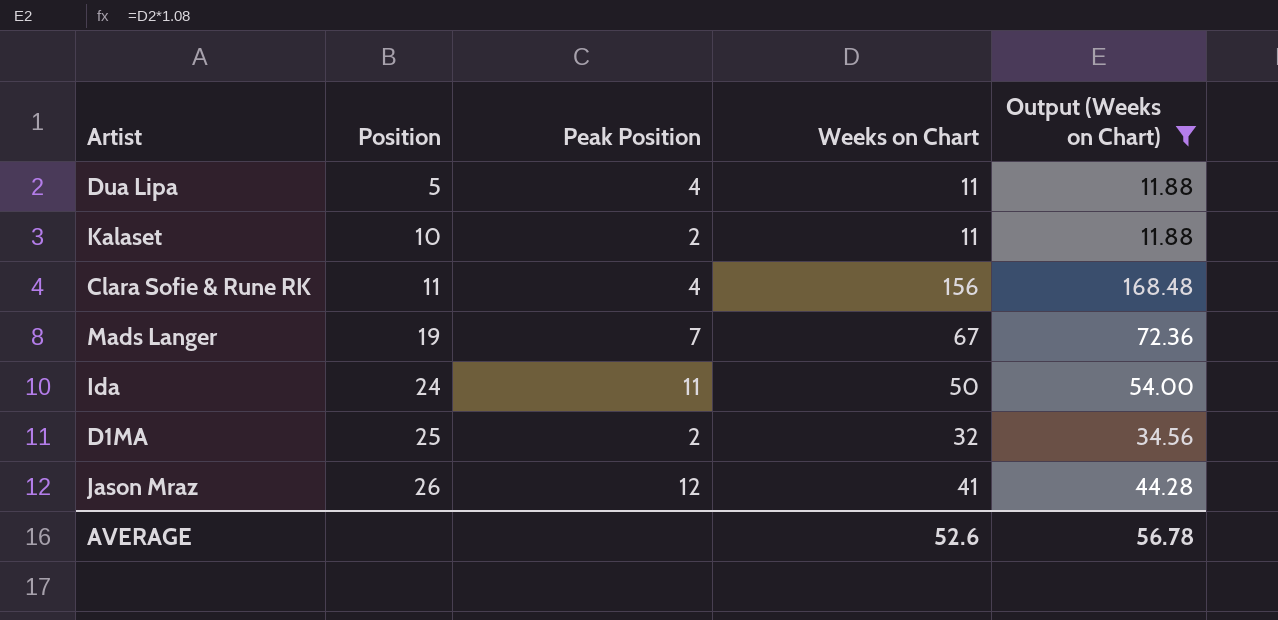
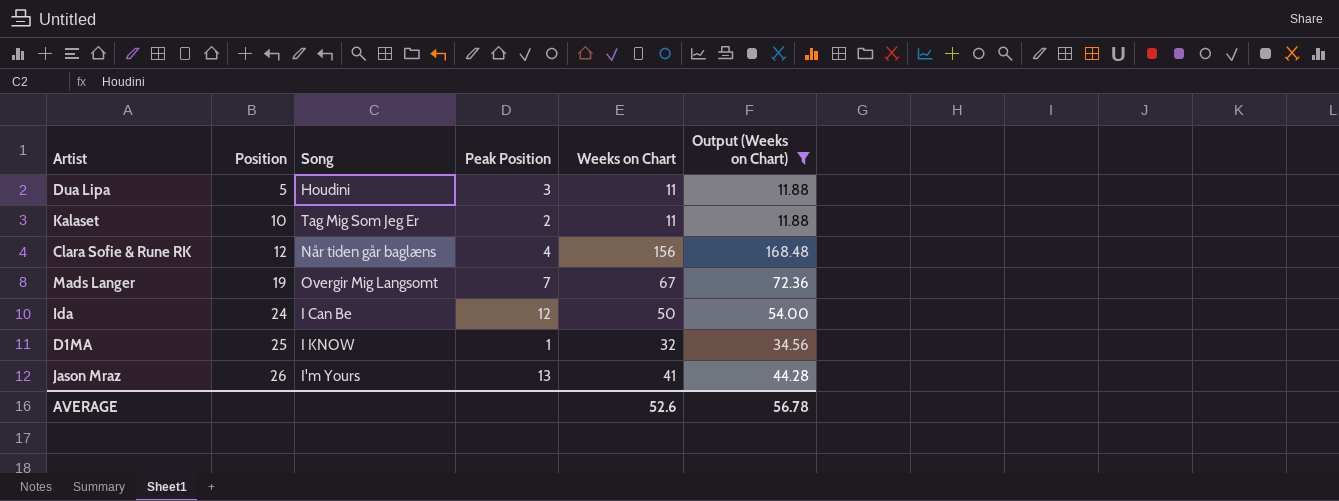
column Song | position: none -> 3
Dua Lipa | Peak Position: 4 -> 3
Clara Sofie & Rune RK | Position: 11 -> 12
Ida | Peak Position: 11 -> 12
D1MA | Peak Position: 2 -> 1
Jason Mraz | Peak Position: 12 -> 13

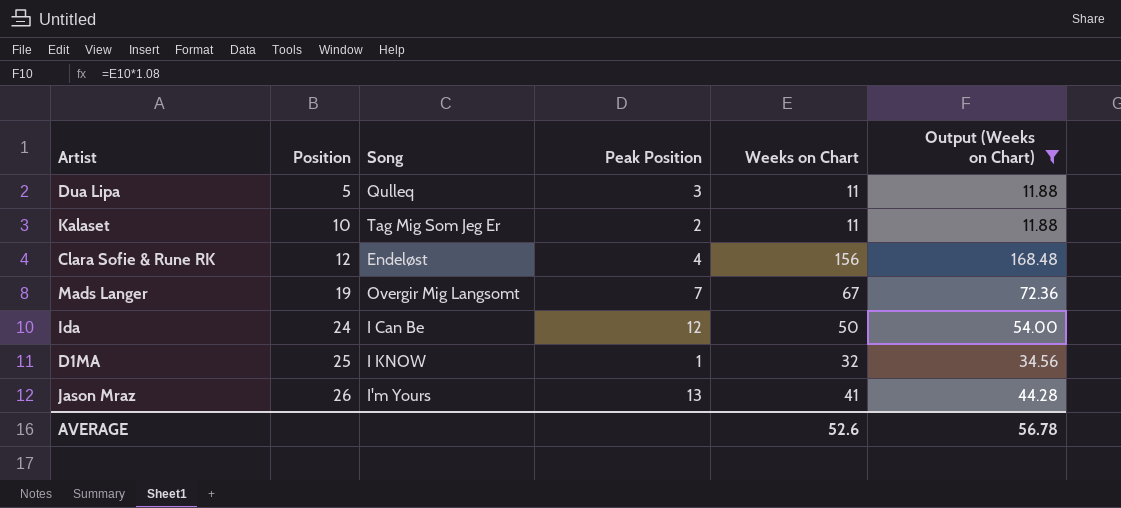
Dua Lipa | Song: Houdini -> Qulleq
Clara Sofie & Rune RK | Song: Når tiden går baglæns -> Endeløst

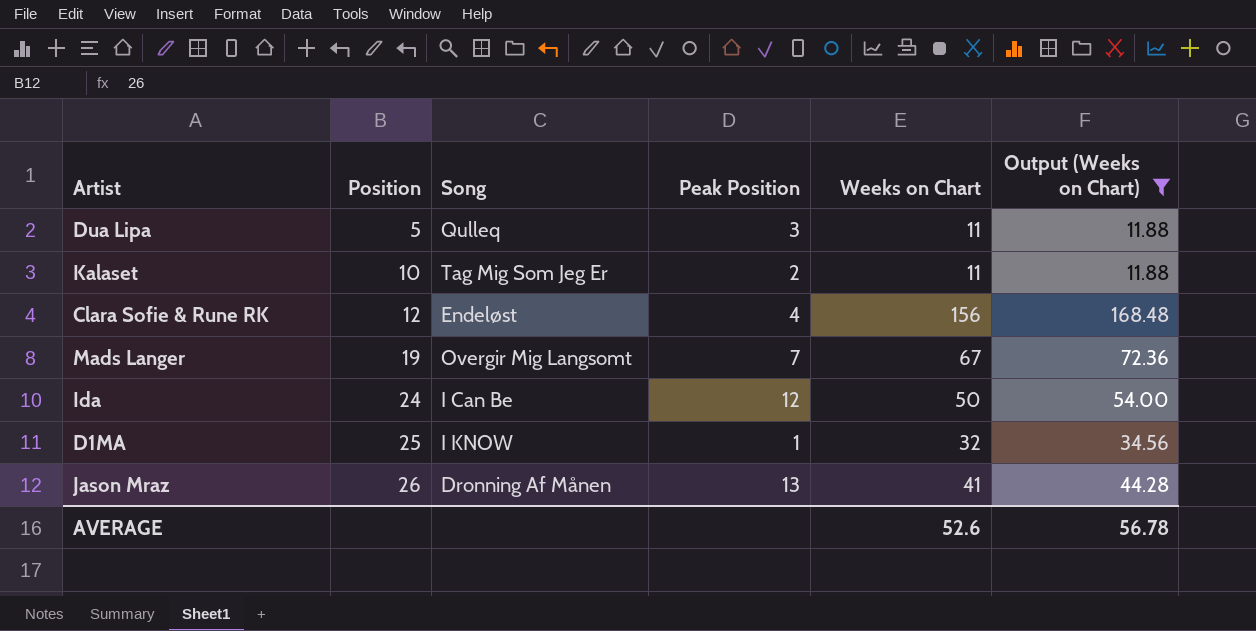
Jason Mraz | Song: I'm Yours -> Dronning Af Månen

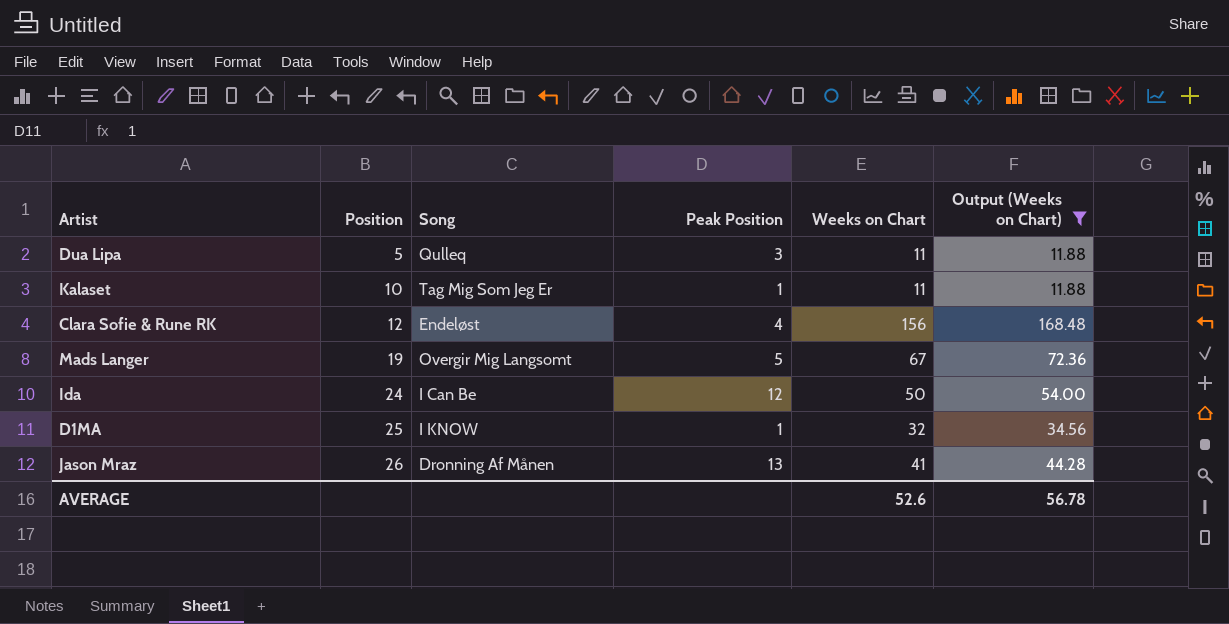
Kalaset | Peak Position: 2 -> 1
Mads Langer | Peak Position: 7 -> 5

